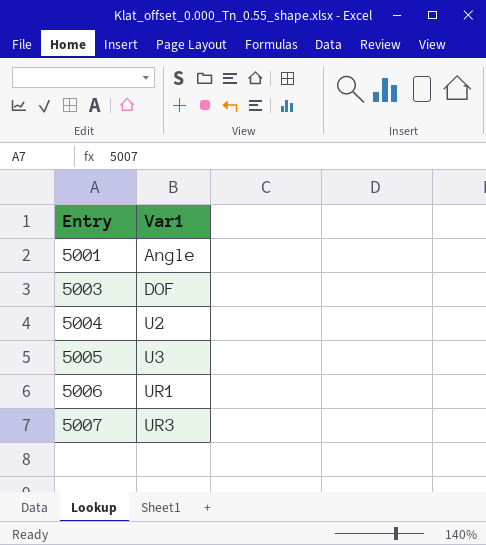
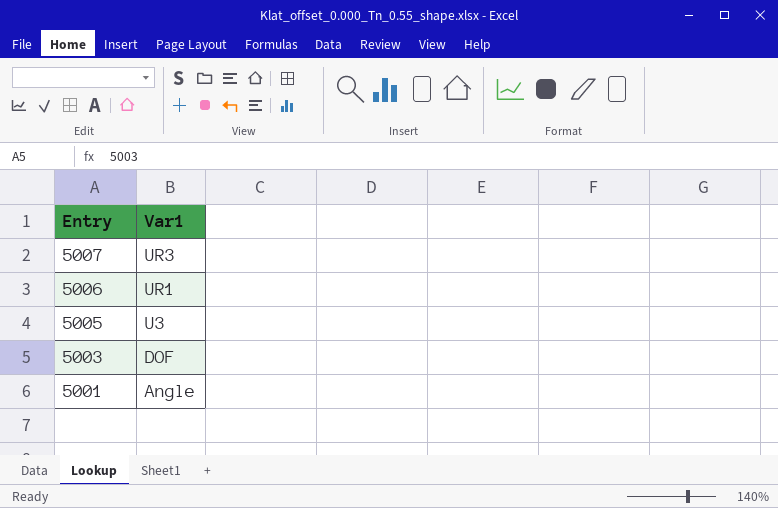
row order: Entry ascending -> Entry descending
row 5004: U2 -> none

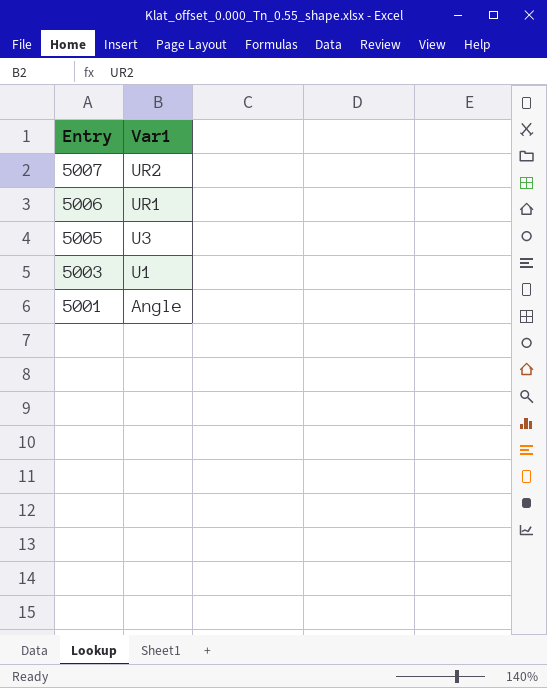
5007 | Var1: UR3 -> UR2
5003 | Var1: DOF -> U1

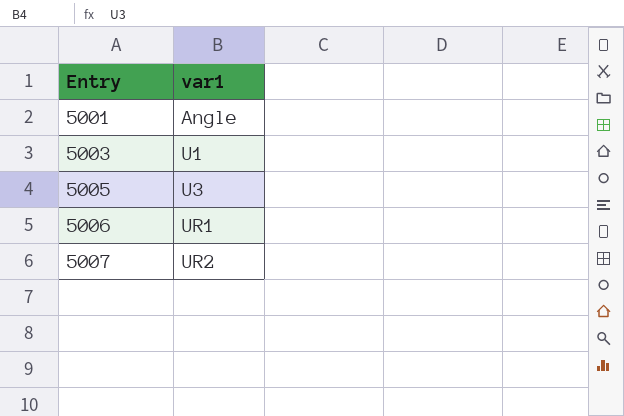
row order: Entry descending -> Entry ascending
column name: Var1 -> var1

